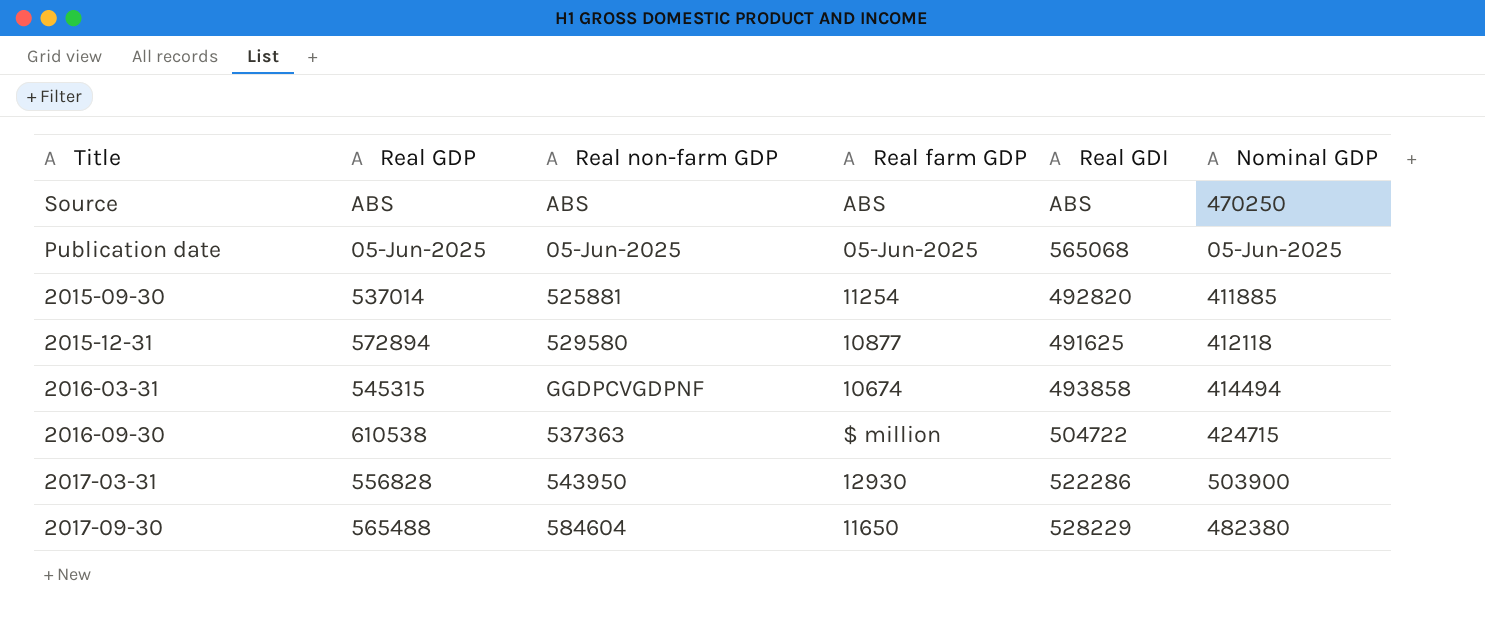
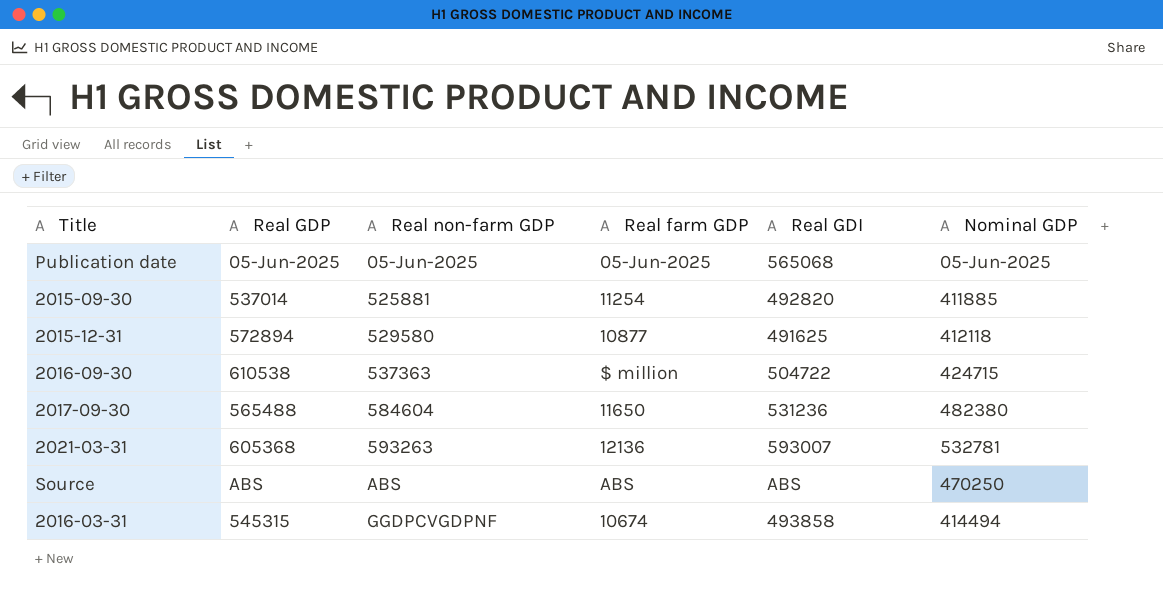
row order: none -> Real non-farm GDP ascending
row 2017-03-31: 556828 | 543950 | 12930 | 522286 | 503900 -> none
2017-09-30 | Real GDI: 528229 -> 531236
row 2021-03-31: none -> 605368 | 593263 | 12136 | 593007 | 532781

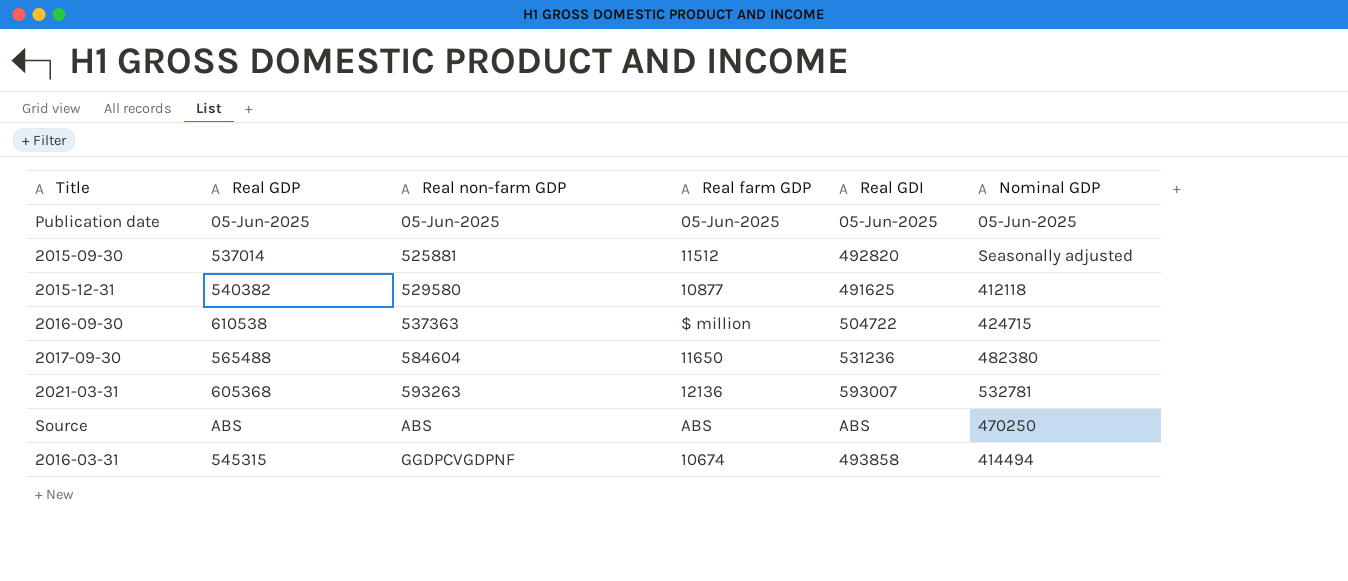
Publication date | Real GDI: 565068 -> 05-Jun-2025
2015-09-30 | Real farm GDP: 11254 -> 11512
2015-09-30 | Nominal GDP: 411885 -> Seasonally adjusted
2015-12-31 | Real GDP: 572894 -> 540382

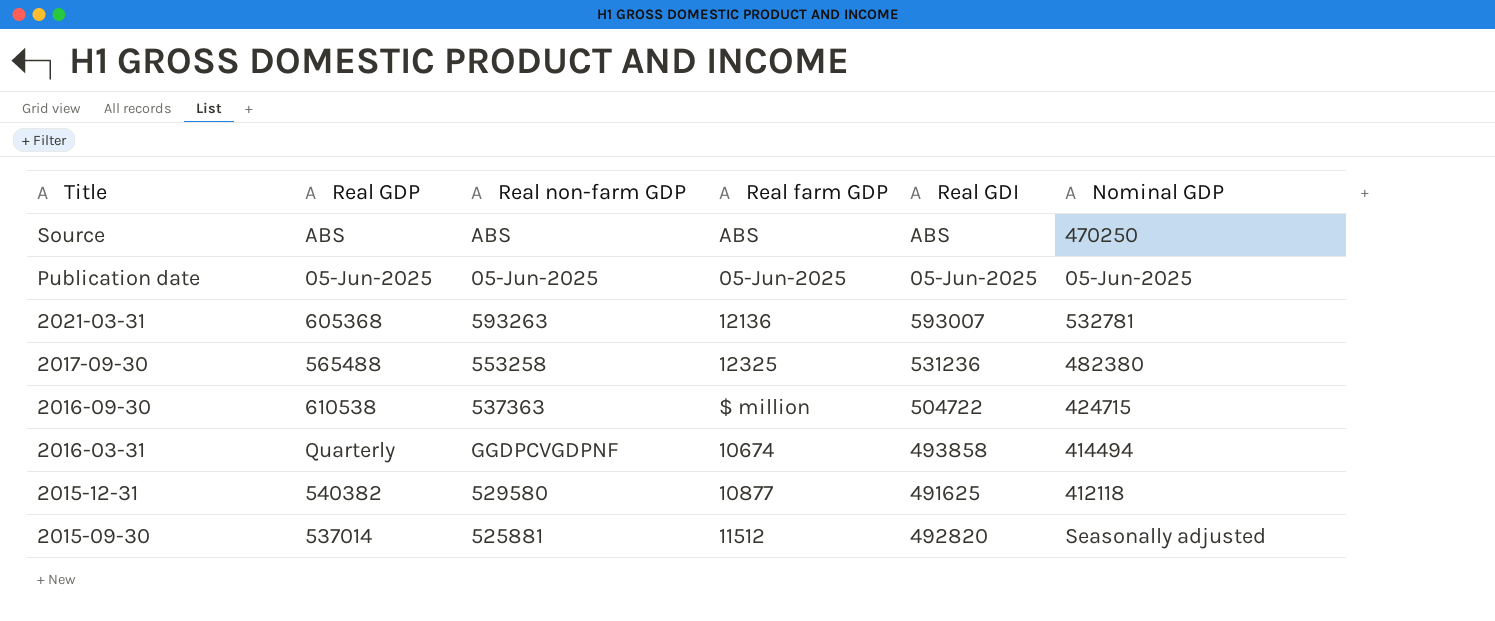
row order: Real non-farm GDP ascending -> Title descending
2017-09-30 | Real non-farm GDP: 584604 -> 553258
2017-09-30 | Real farm GDP: 11650 -> 12325
2016-03-31 | Real GDP: 545315 -> Quarterly

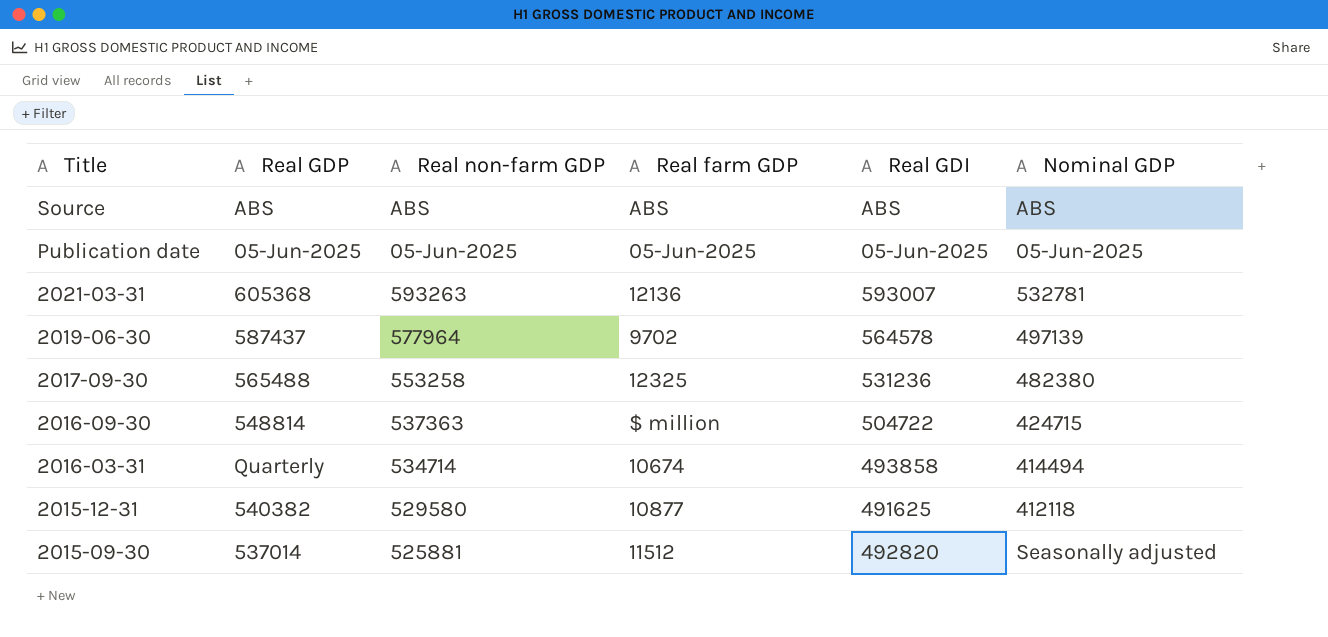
Source | Nominal GDP: 470250 -> ABS
row 2019-06-30: none -> 587437 | 577964 | 9702 | 564578 | 497139
2016-09-30 | Real GDP: 610538 -> 548814
2016-03-31 | Real non-farm GDP: GGDPCVGDPNF -> 534714

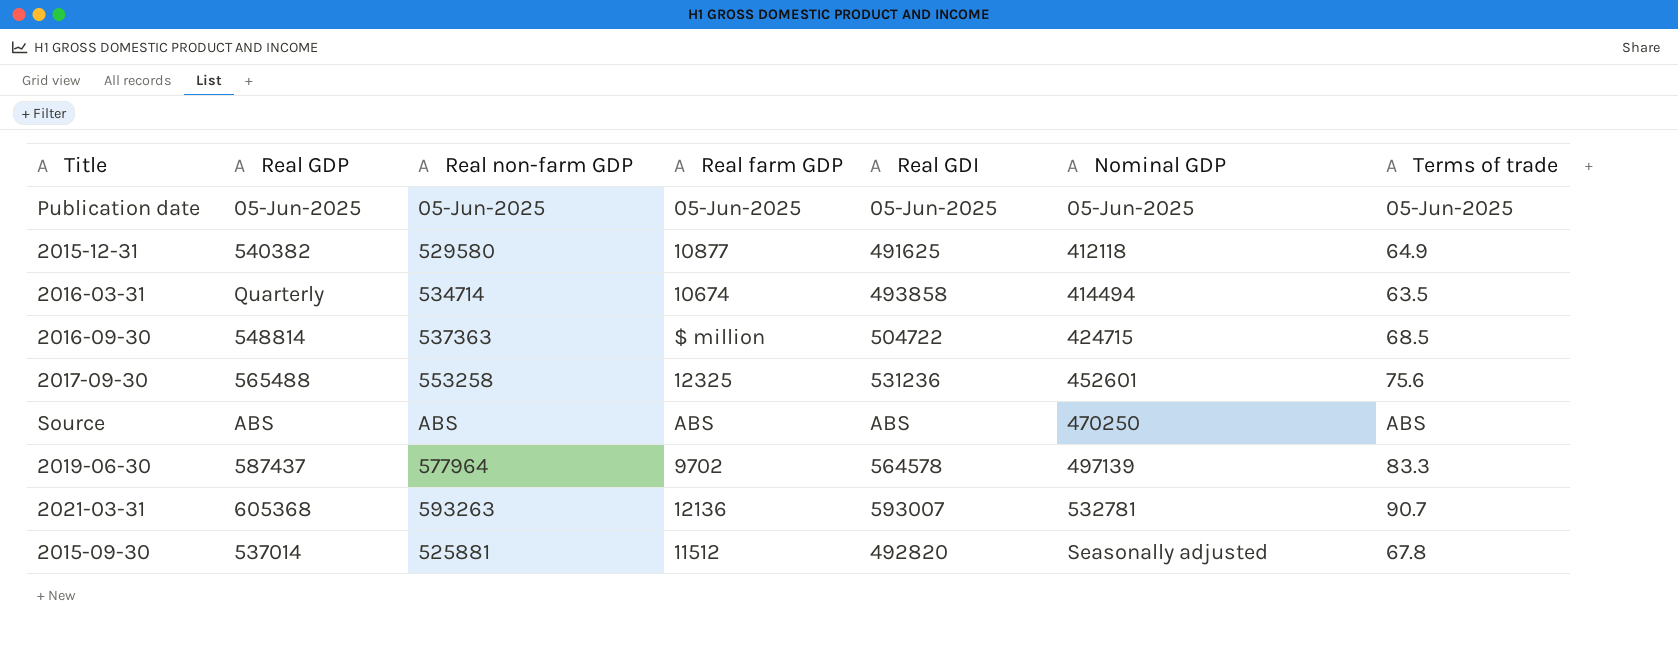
row order: Title descending -> Nominal GDP ascending
column Terms of trade | position: none -> 7
2017-09-30 | Nominal GDP: 482380 -> 452601
Source | Nominal GDP: ABS -> 470250

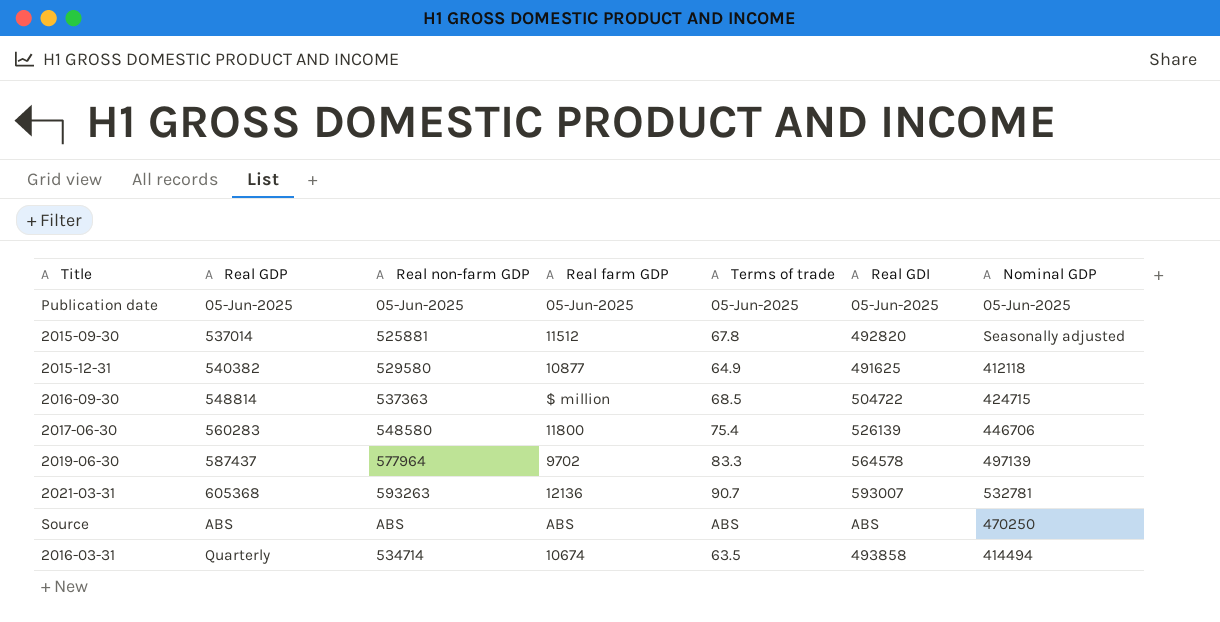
row order: Nominal GDP ascending -> Real GDP ascending
column Terms of trade | position: 7 -> 5
row 2017-09-30: 565488 | 553258 | 12325 | 531236 | 452601 | 75.6 -> none
row 2017-06-30: none -> 560283 | 548580 | 11800 | 75.4 | 526139 | 446706

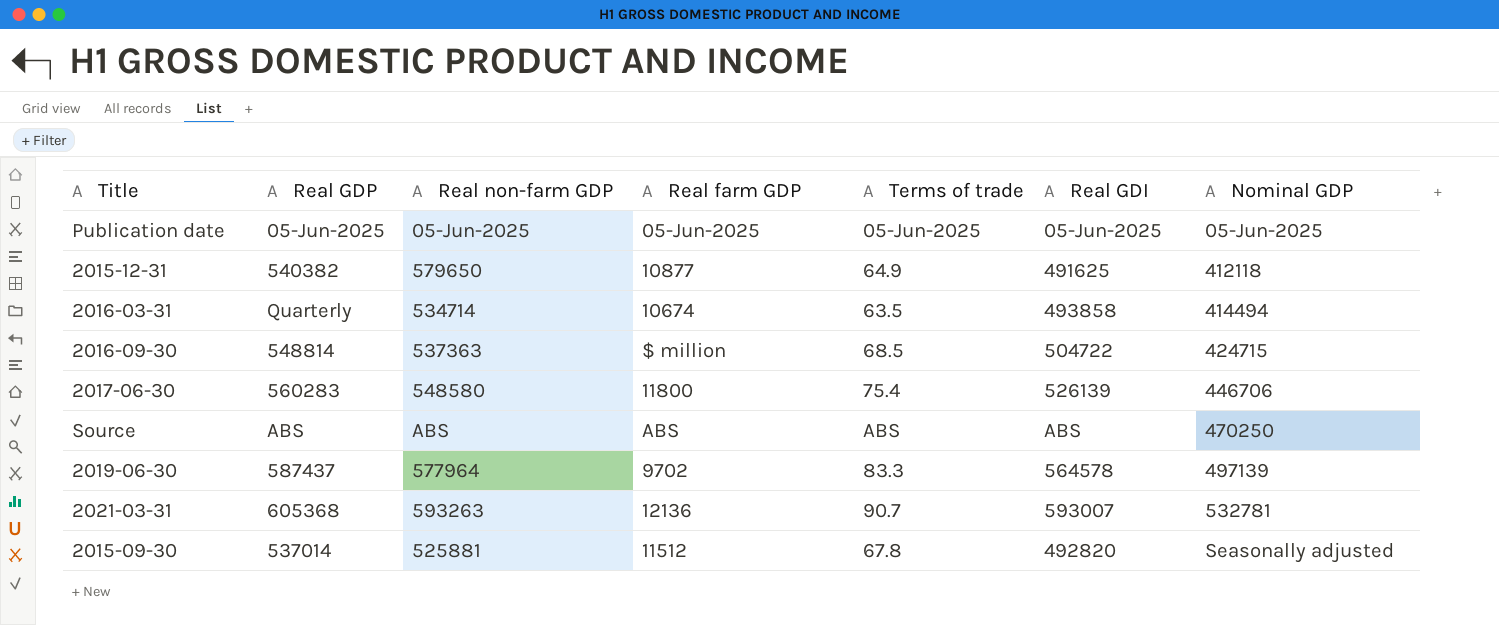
row order: Real GDP ascending -> Nominal GDP ascending
2015-12-31 | Real non-farm GDP: 529580 -> 579650

